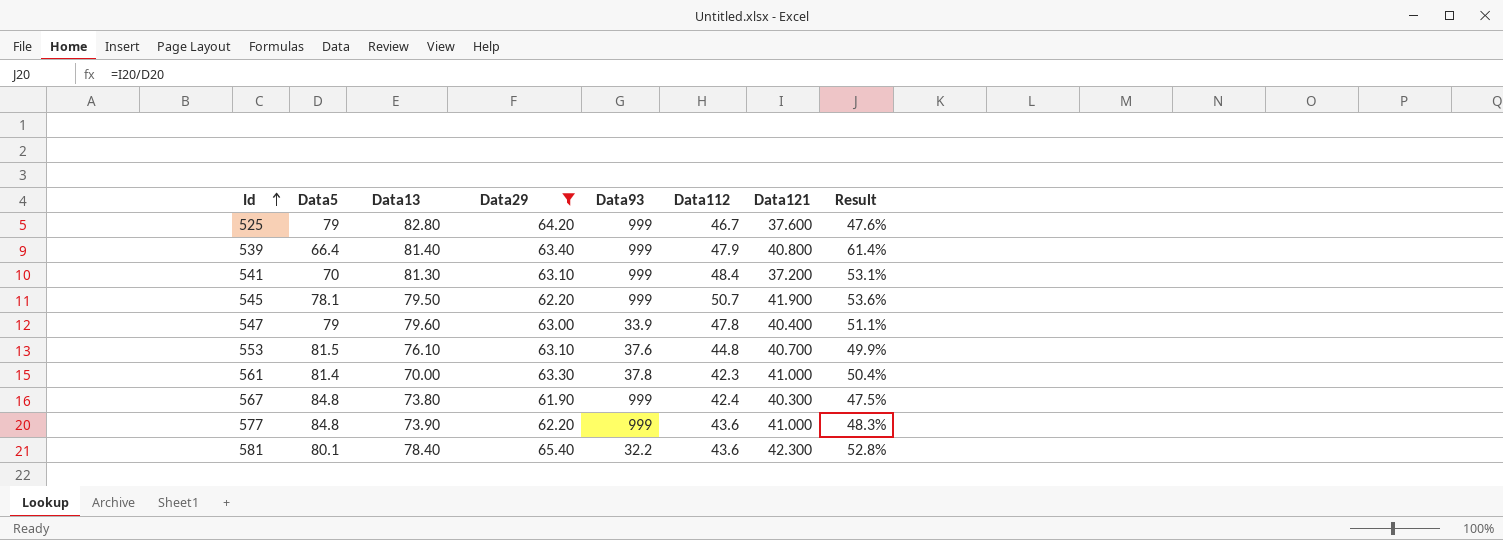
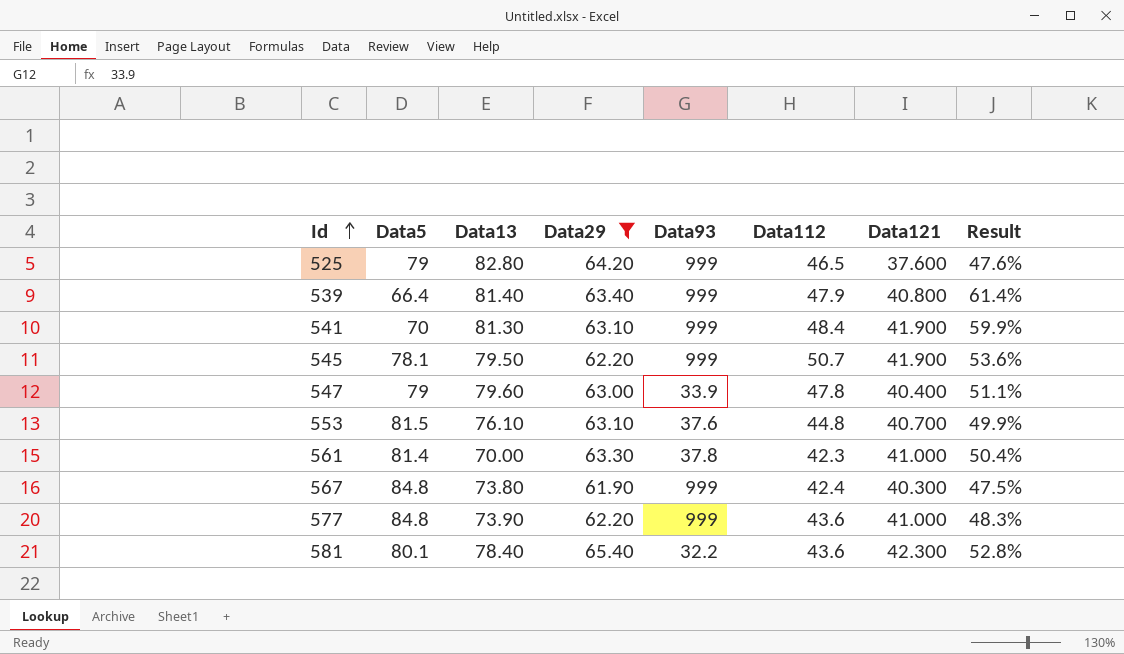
525 | Data112: 46.7 -> 46.5
541 | Data121: 37.200 -> 41.900
541 | Result: 53.1% -> 59.9%

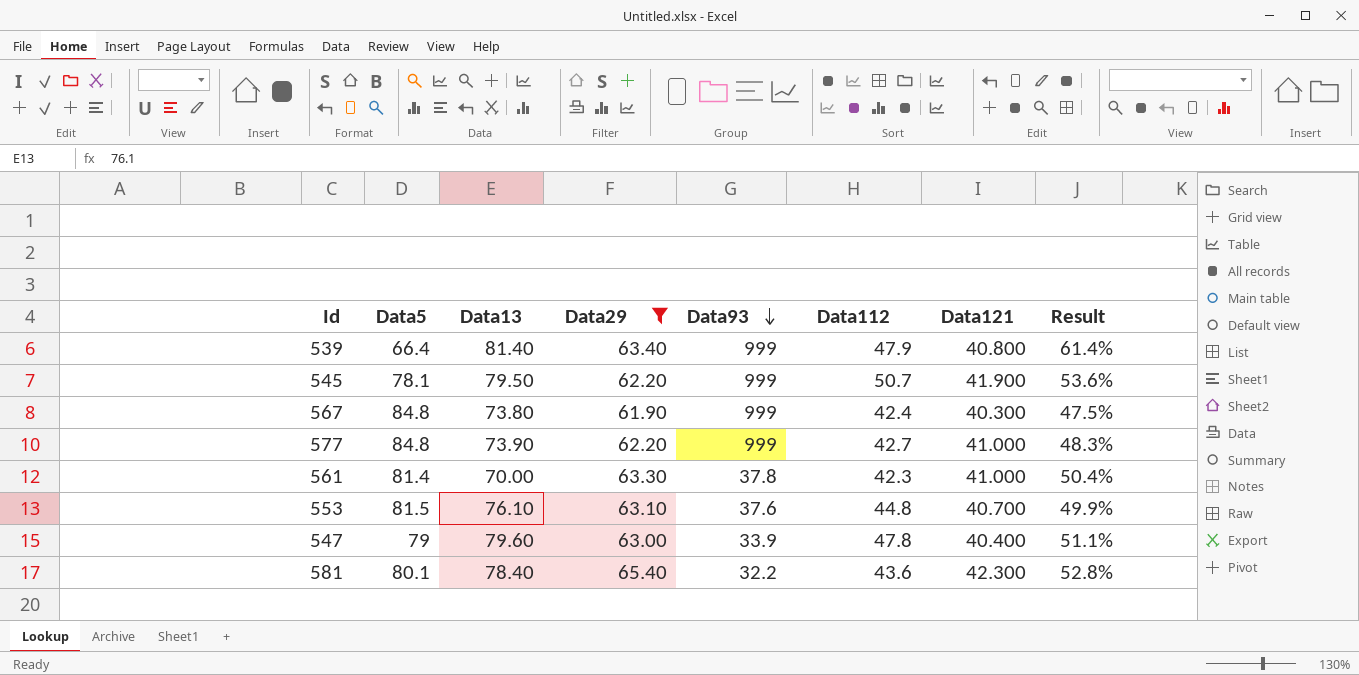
row order: Id ascending -> Data93 descending
row 525: 79 | 82.80 | 64.20 | 999 | 46.5 | 37.600 | 47.6% -> none
row 541: 70 | 81.30 | 63.10 | 999 | 48.4 | 41.900 | 59.9% -> none
577 | Data112: 43.6 -> 42.7

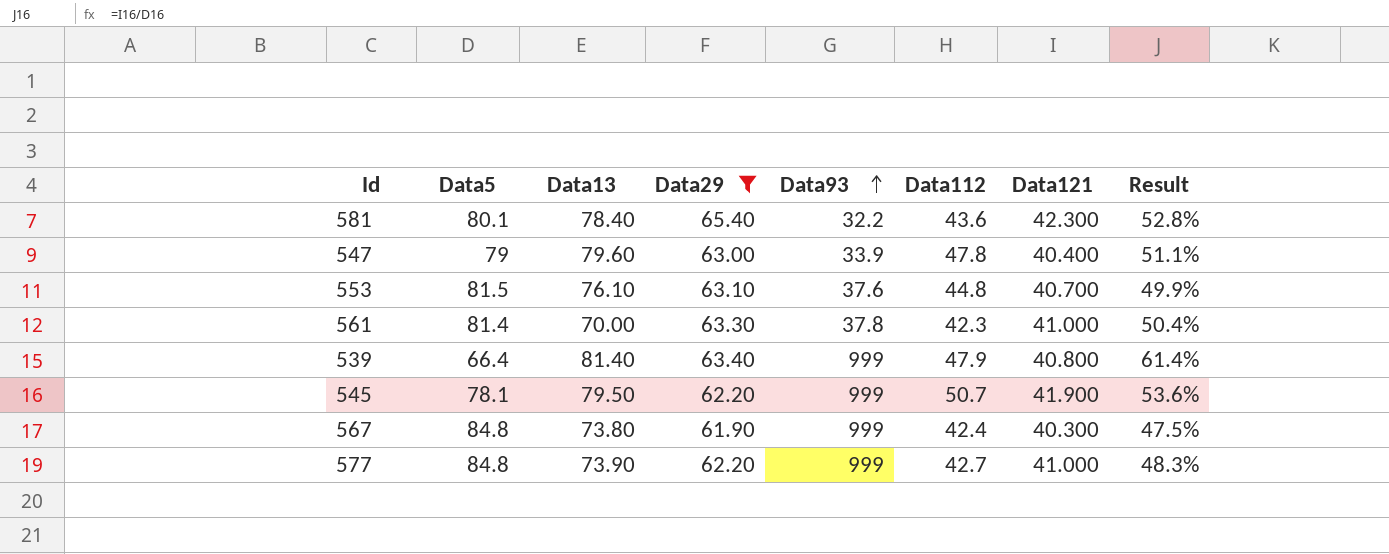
row order: Data93 descending -> Data93 ascending

